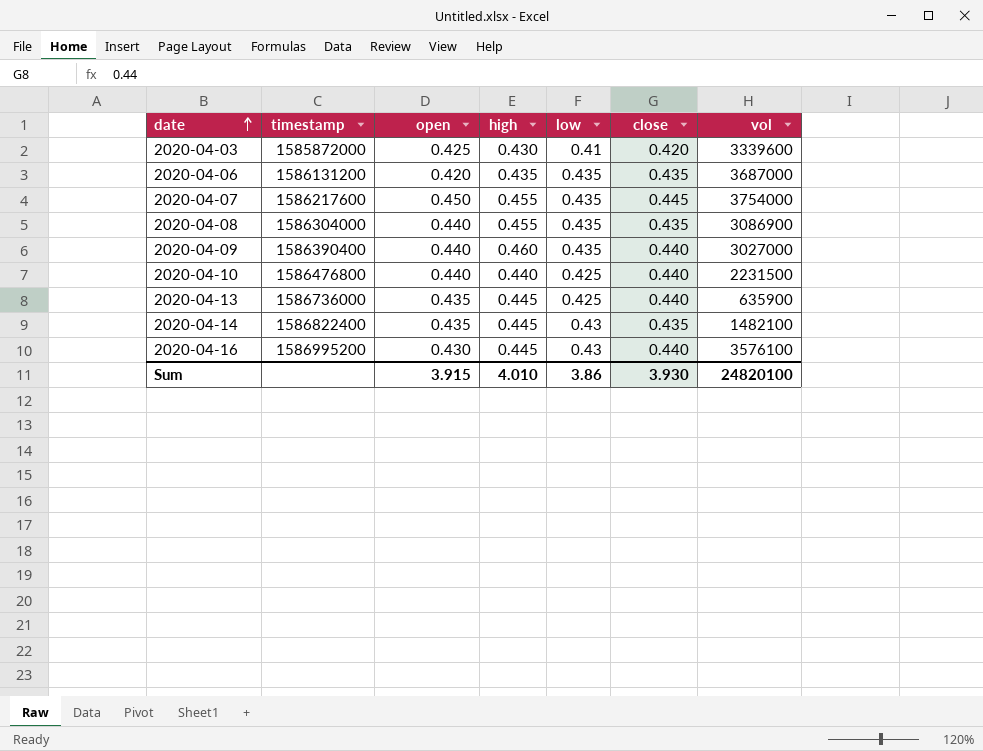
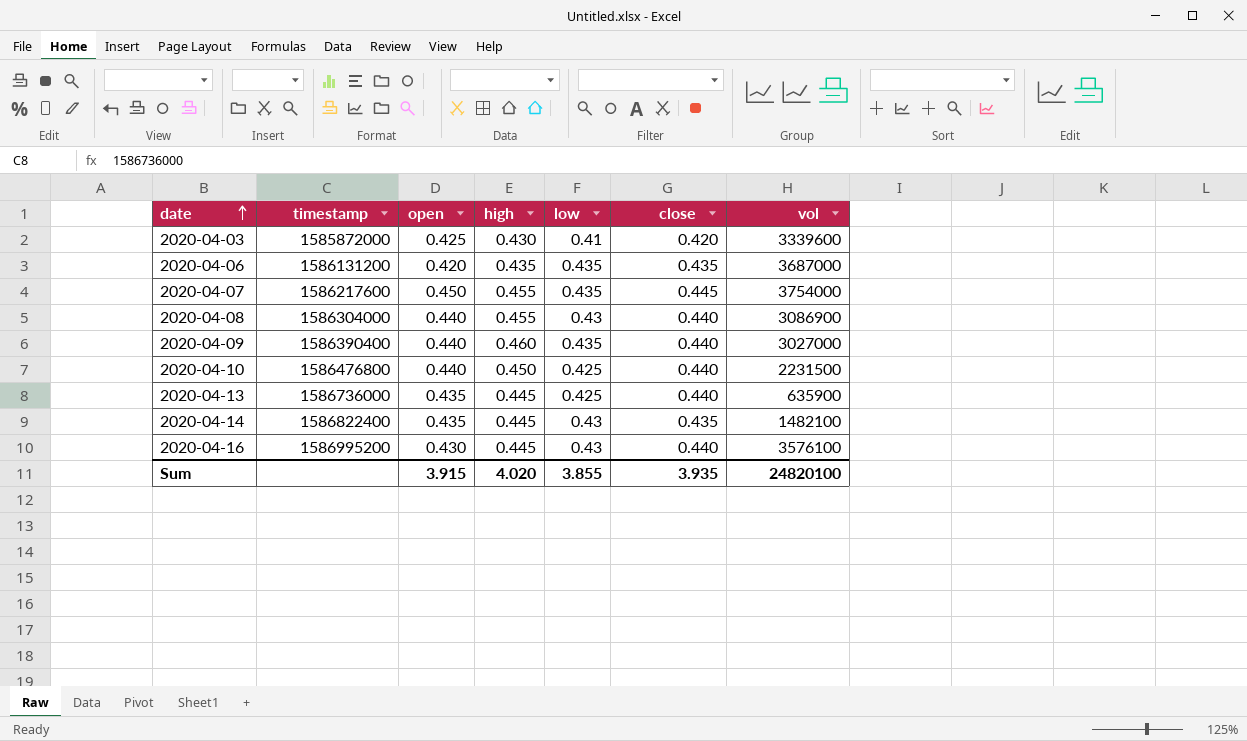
2020-04-08 | low: 0.435 -> 0.43
2020-04-08 | close: 0.435 -> 0.440
2020-04-10 | high: 0.440 -> 0.450
Sum | high: 4.010 -> 4.020
Sum | low: 3.86 -> 3.855
Sum | close: 3.930 -> 3.935

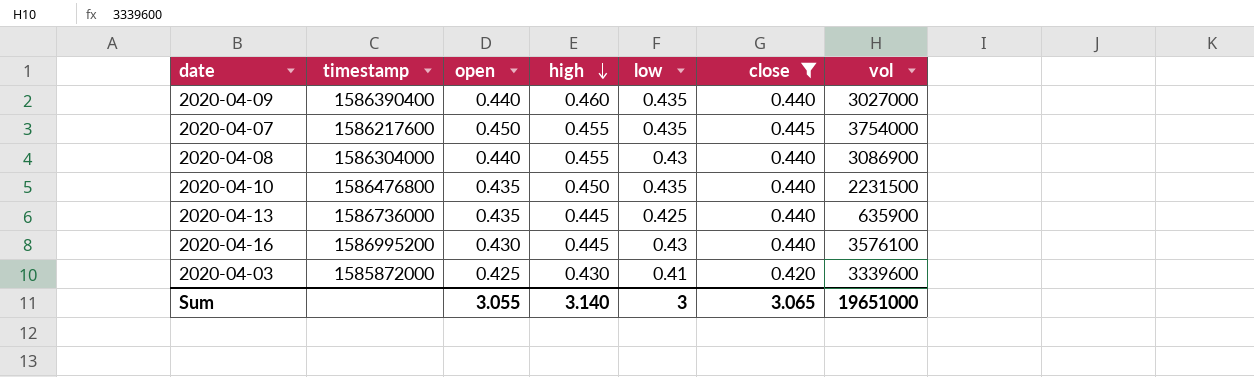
filter: none -> close != 0.435
row order: date ascending -> high descending
2020-04-10 | open: 0.440 -> 0.435
2020-04-10 | low: 0.425 -> 0.435
Sum | open: 3.915 -> 3.055
Sum | high: 4.020 -> 3.140
Sum | low: 3.855 -> 3
Sum | close: 3.935 -> 3.065
Sum | vol: 24820100 -> 19651000

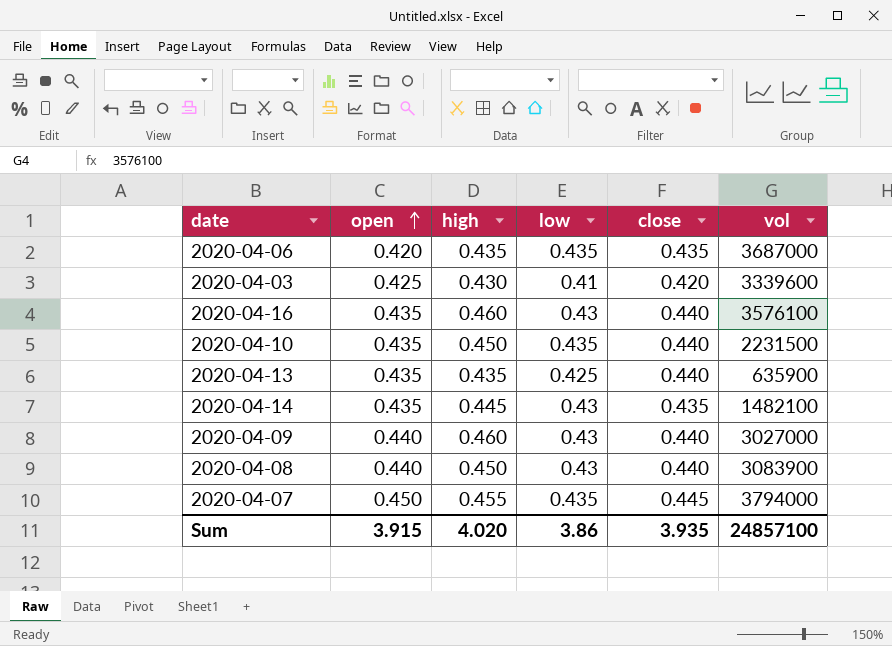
filter: close != 0.435 -> none
row order: high descending -> open ascending
column timestamp | position: 2 -> none
2020-04-16 | open: 0.430 -> 0.435
2020-04-16 | high: 0.445 -> 0.460
2020-04-13 | high: 0.445 -> 0.435
2020-04-09 | low: 0.435 -> 0.43
2020-04-08 | high: 0.455 -> 0.450
2020-04-08 | vol: 3086900 -> 3083900
2020-04-07 | vol: 3754000 -> 3794000
Sum | open: 3.055 -> 3.915
Sum | high: 3.140 -> 4.020
Sum | low: 3 -> 3.86
Sum | close: 3.065 -> 3.935
Sum | vol: 19651000 -> 24857100

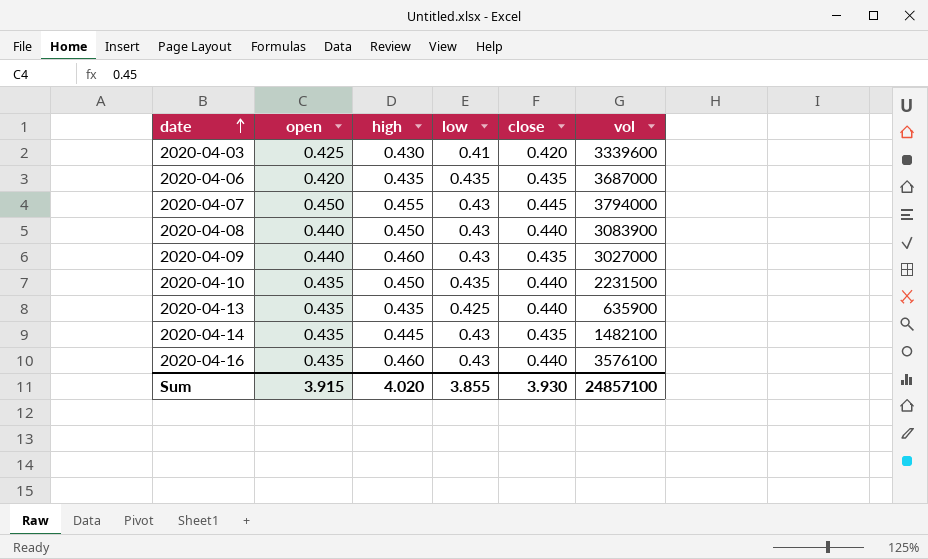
row order: open ascending -> date ascending
2020-04-07 | low: 0.435 -> 0.43
2020-04-09 | close: 0.440 -> 0.435
Sum | low: 3.86 -> 3.855
Sum | close: 3.935 -> 3.930

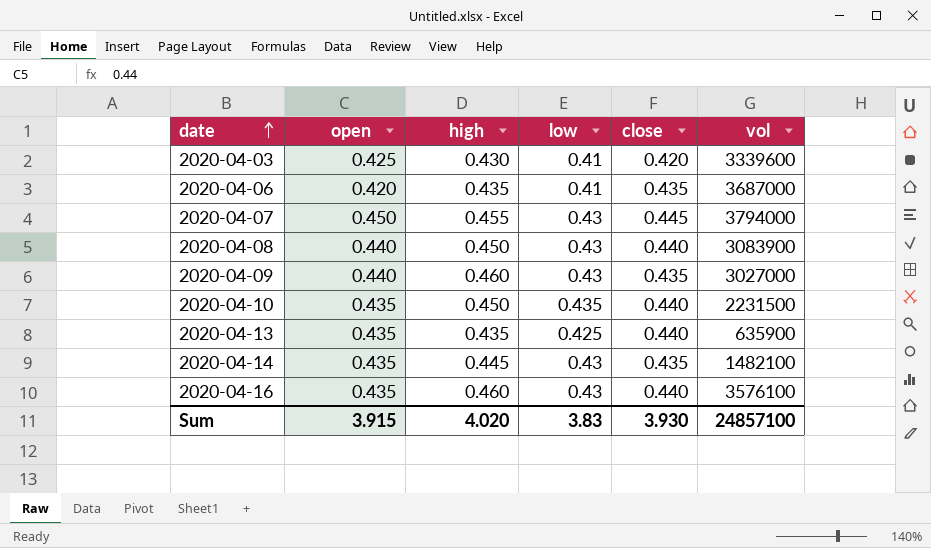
2020-04-06 | low: 0.435 -> 0.41
Sum | low: 3.855 -> 3.83

